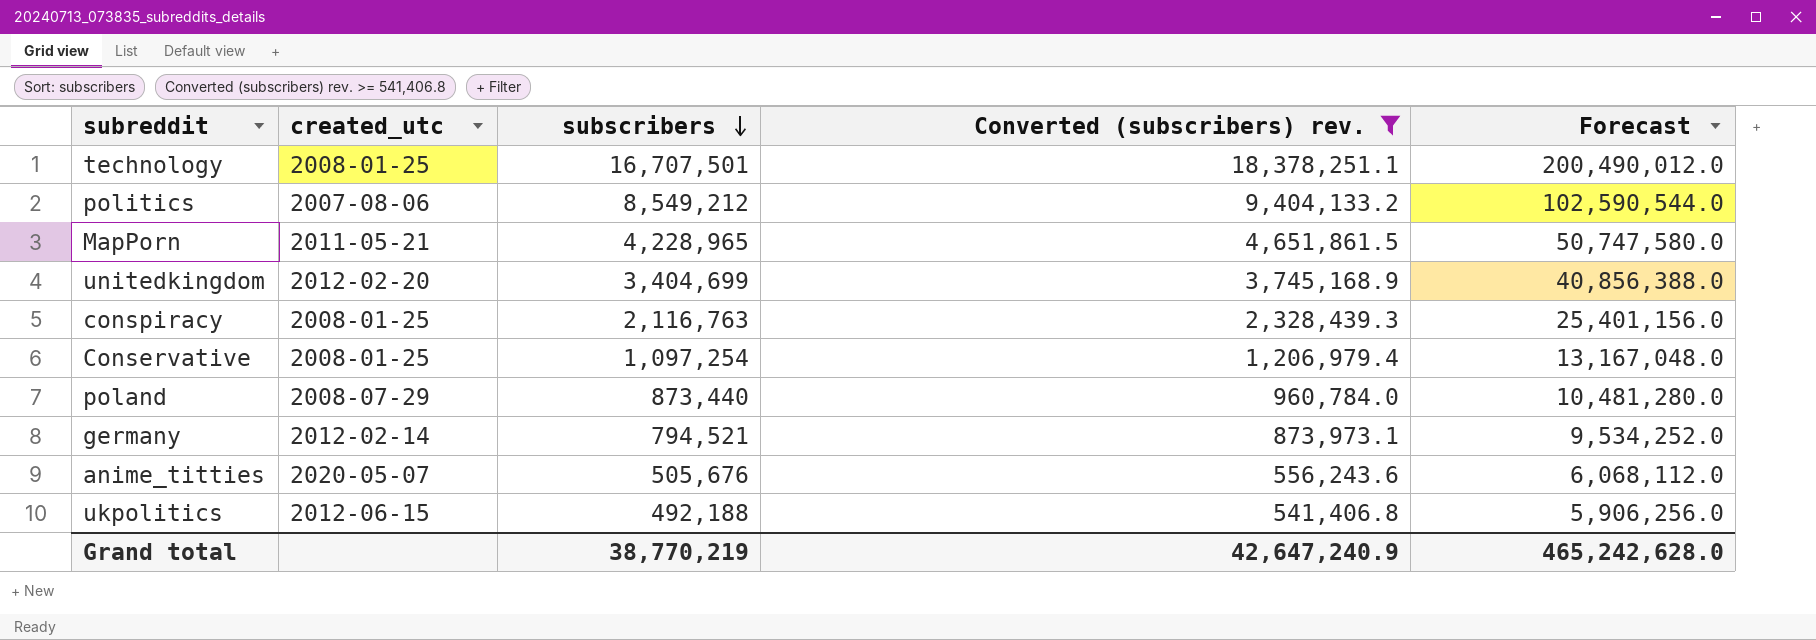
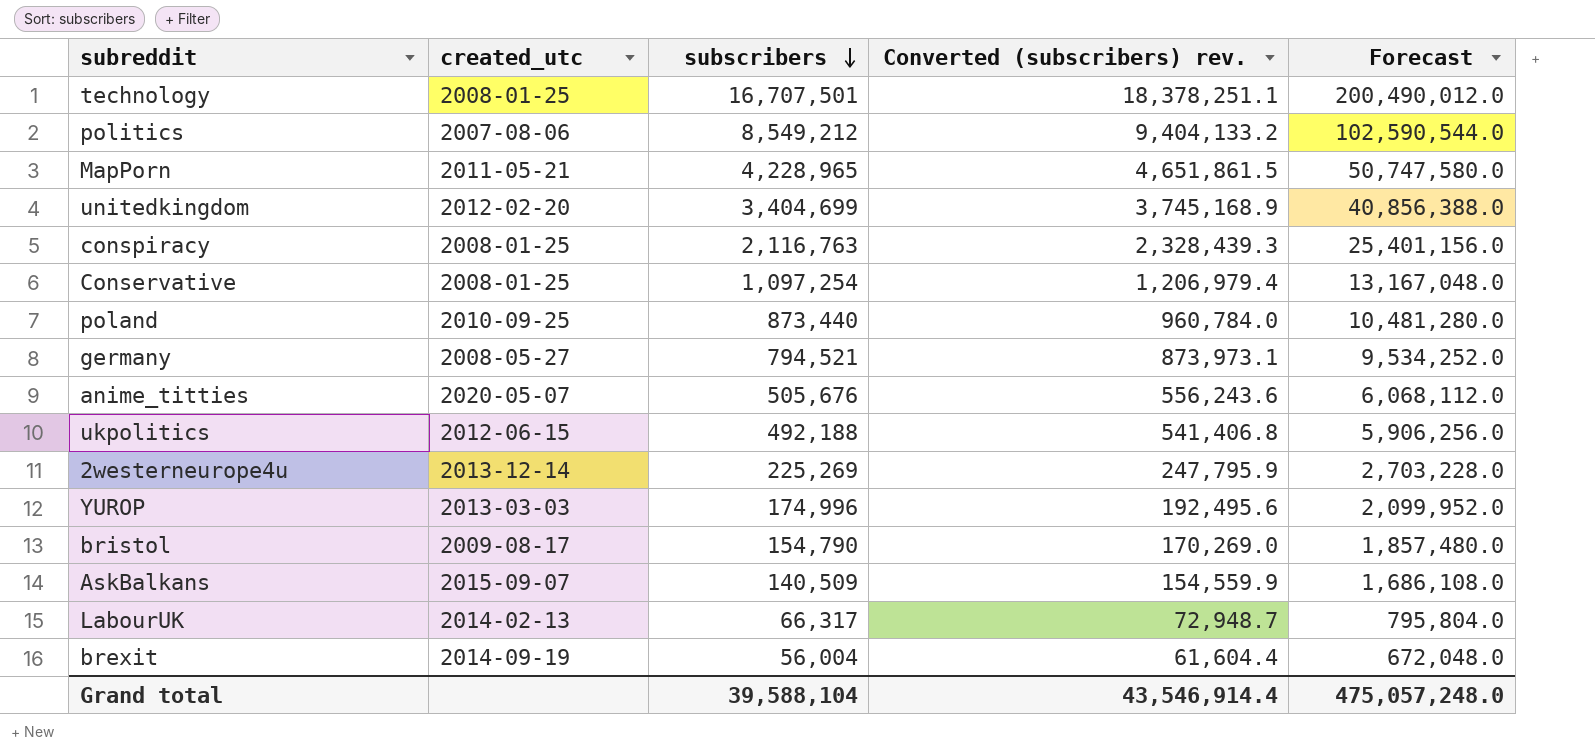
filter: Converted (subscribers) rev. >= 541,406.8 -> none
poland | created_utc: 2008-07-29 -> 2010-09-25
germany | created_utc: 2012-02-14 -> 2008-05-27
Grand total | subscribers: 38,770,219 -> 39,588,104
Grand total | Converted (subscribers) rev.: 42,647,240.9 -> 43,546,914.4
Grand total | Forecast: 465,242,628.0 -> 475,057,248.0

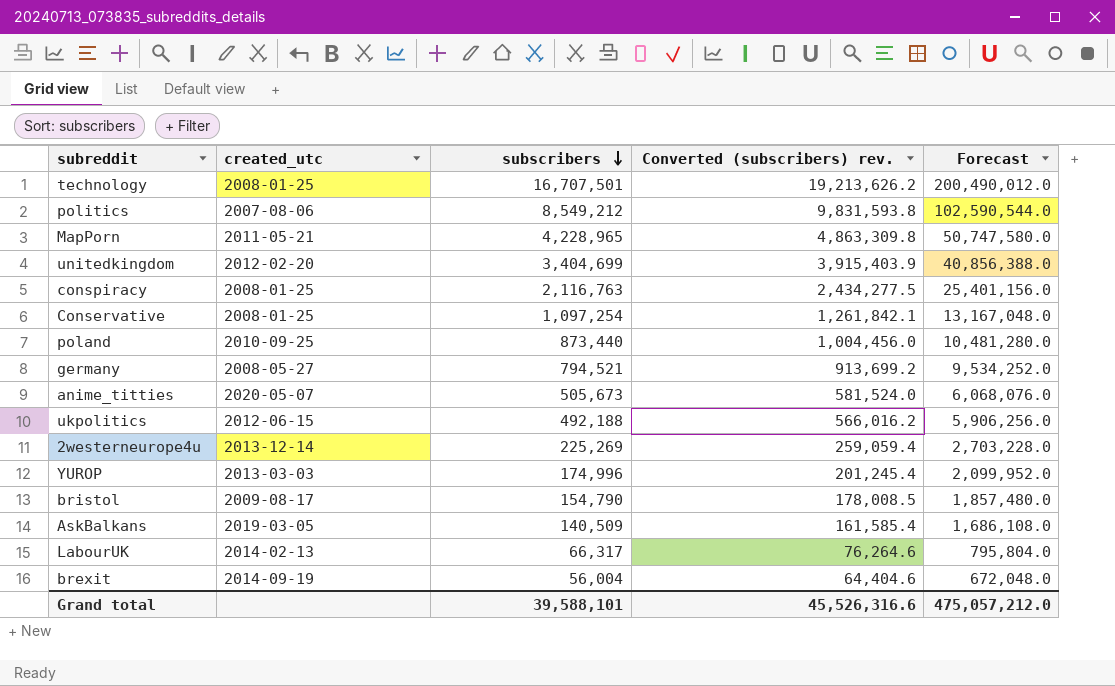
column Converted (subscribers) rev. | formula: [subscribers] * 1.1 -> [subscribers] * 1.15
anime_titties | subscribers: 505,676 -> 505,673
anime_titties | Forecast: 6,068,112.0 -> 6,068,076.0
AskBalkans | created_utc: 2015-09-07 -> 2019-03-05
Grand total | subscribers: 39,588,104 -> 39,588,101
Grand total | Converted (subscribers) rev.: 43,546,914.4 -> 45,526,316.6
Grand total | Forecast: 475,057,248.0 -> 475,057,212.0

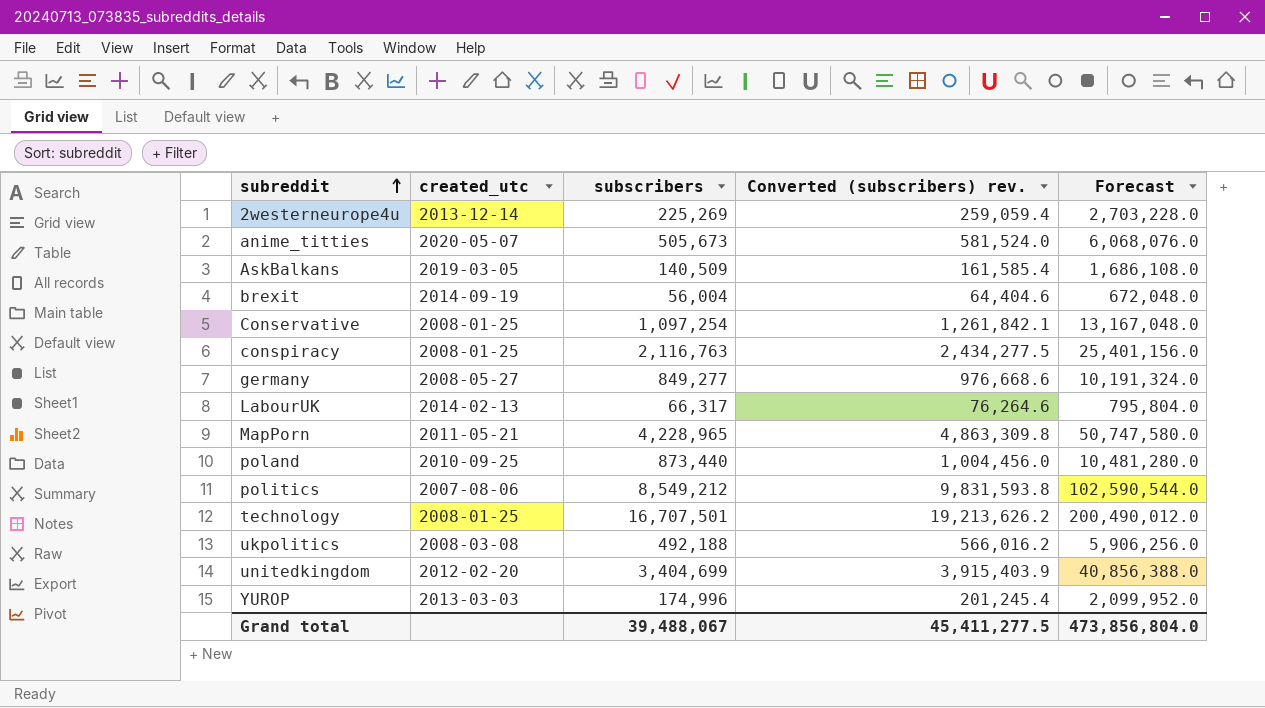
row order: subscribers descending -> subreddit ascending
row bristol: 2009-08-17 | 154,790 | 178,008.5 | 1,857,480.0 -> none
germany | subscribers: 794,521 -> 849,277
germany | Converted (subscribers) rev.: 913,699.2 -> 976,668.6
germany | Forecast: 9,534,252.0 -> 10,191,324.0
ukpolitics | created_utc: 2012-06-15 -> 2008-03-08
Grand total | subscribers: 39,588,101 -> 39,488,067
Grand total | Converted (subscribers) rev.: 45,526,316.6 -> 45,411,277.5
Grand total | Forecast: 475,057,212.0 -> 473,856,804.0

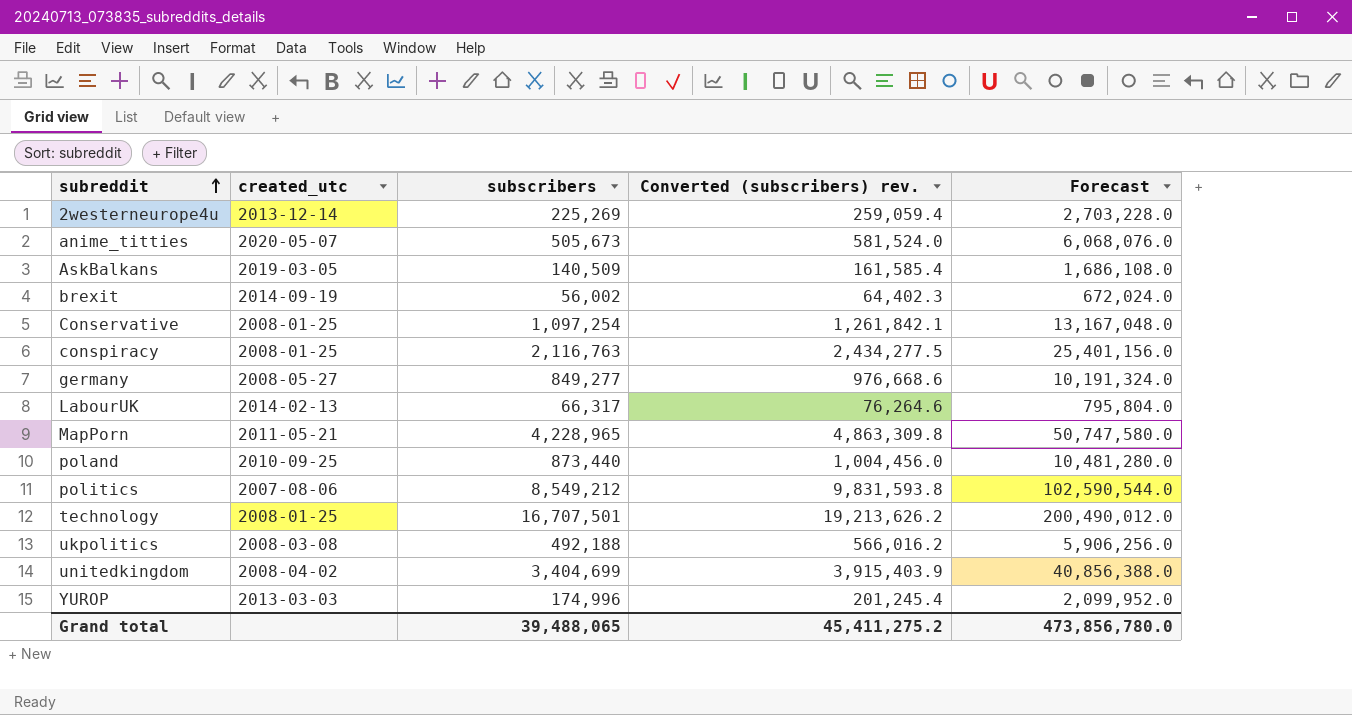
brexit | subscribers: 56,004 -> 56,002
brexit | Converted (subscribers) rev.: 64,404.6 -> 64,402.3
brexit | Forecast: 672,048.0 -> 672,024.0
unitedkingdom | created_utc: 2012-02-20 -> 2008-04-02
Grand total | subscribers: 39,488,067 -> 39,488,065
Grand total | Converted (subscribers) rev.: 45,411,277.5 -> 45,411,275.2
Grand total | Forecast: 473,856,804.0 -> 473,856,780.0

